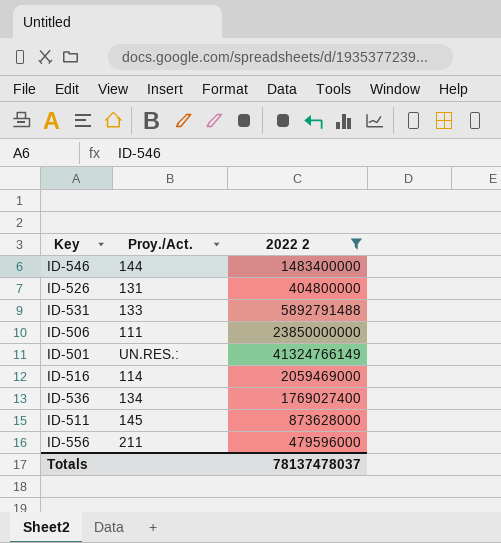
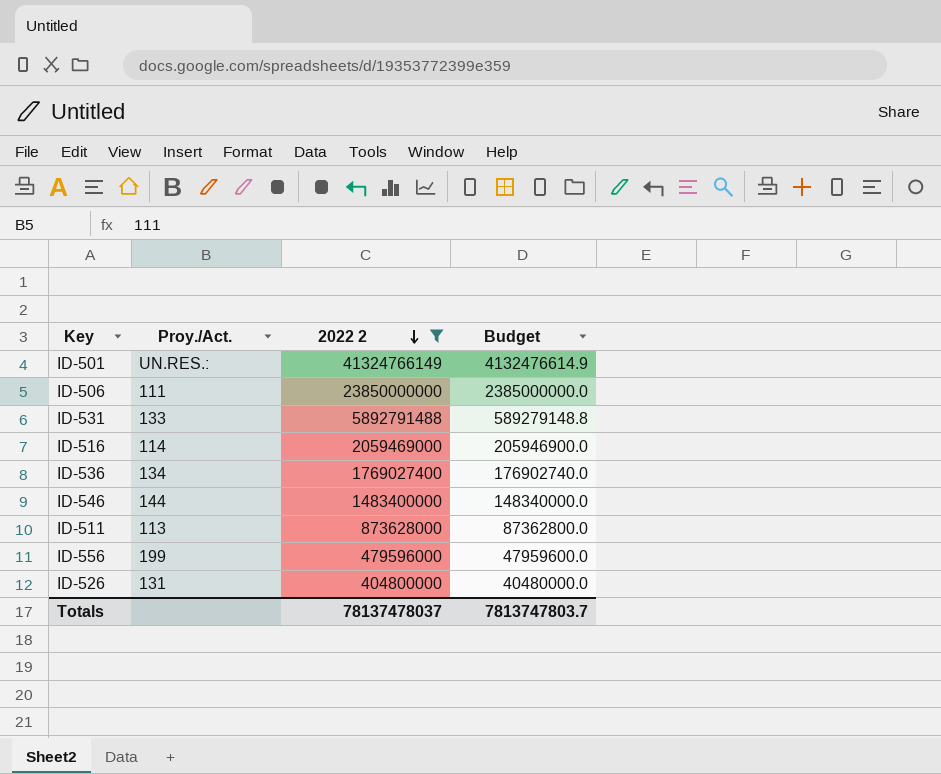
row order: none -> 2022 2 descending
column Budget | formula: none -> [2022 2] * 0.1
ID-511 | Proy./Act.: 145 -> 113
ID-556 | Proy./Act.: 211 -> 199

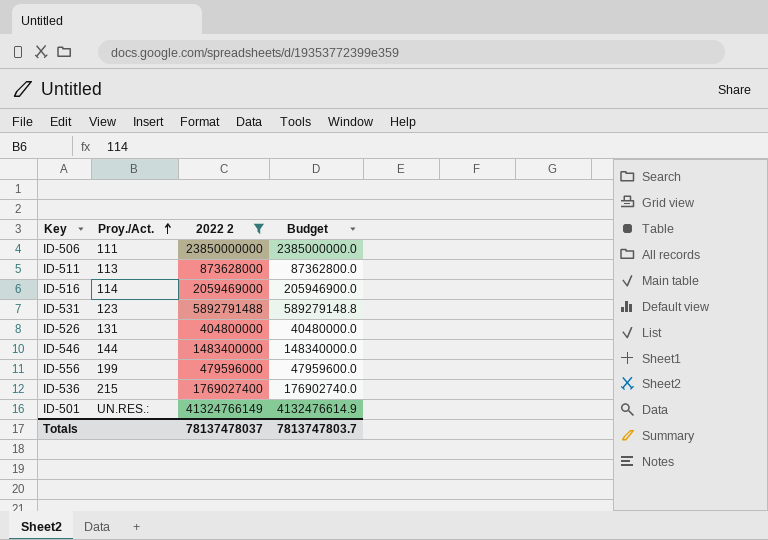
row order: 2022 2 descending -> Proy./Act. ascending
ID-531 | Proy./Act.: 133 -> 123
ID-536 | Proy./Act.: 134 -> 215

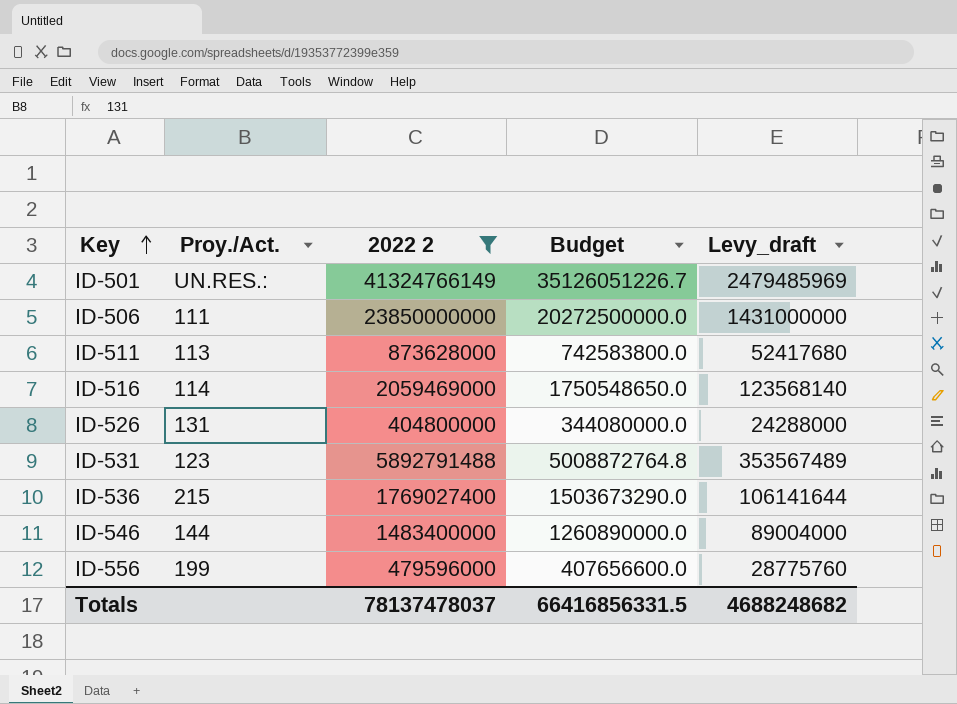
row order: Proy./Act. ascending -> Key ascending
column Budget | formula: [2022 2] * 0.1 -> [2022 2] * 0.85
column Levy_draft | formula: none -> [2022 2] * 0.06
Totals | Budget: 7813747803.7 -> 66416856331.5

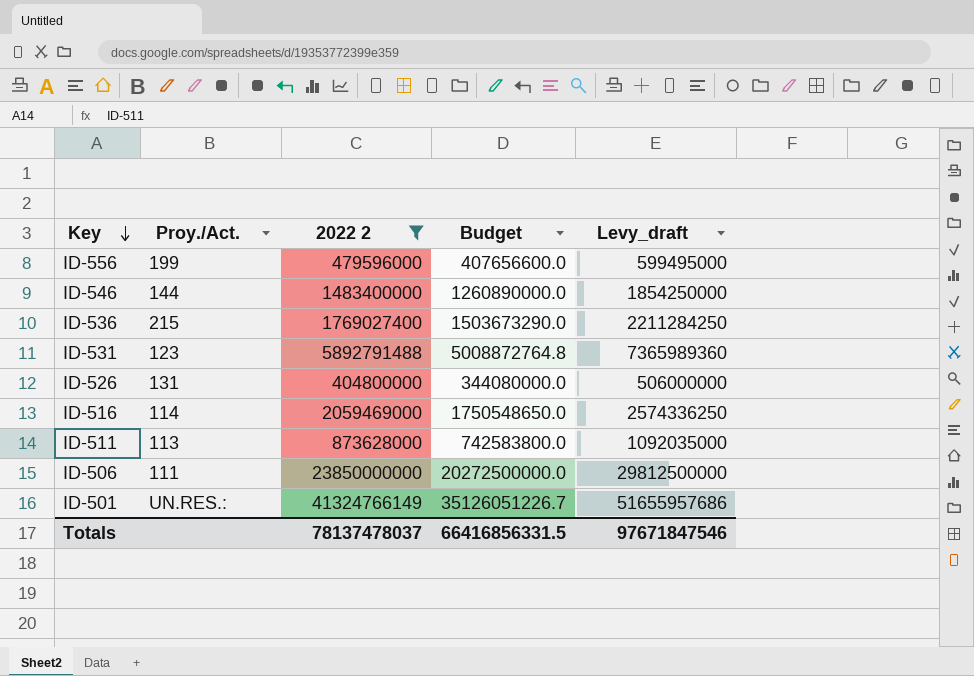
row order: Key ascending -> Key descending
column Levy_draft | formula: [2022 2] * 0.06 -> [2022 2] * 1.25
Totals | Levy_draft: 4688248682 -> 97671847546

